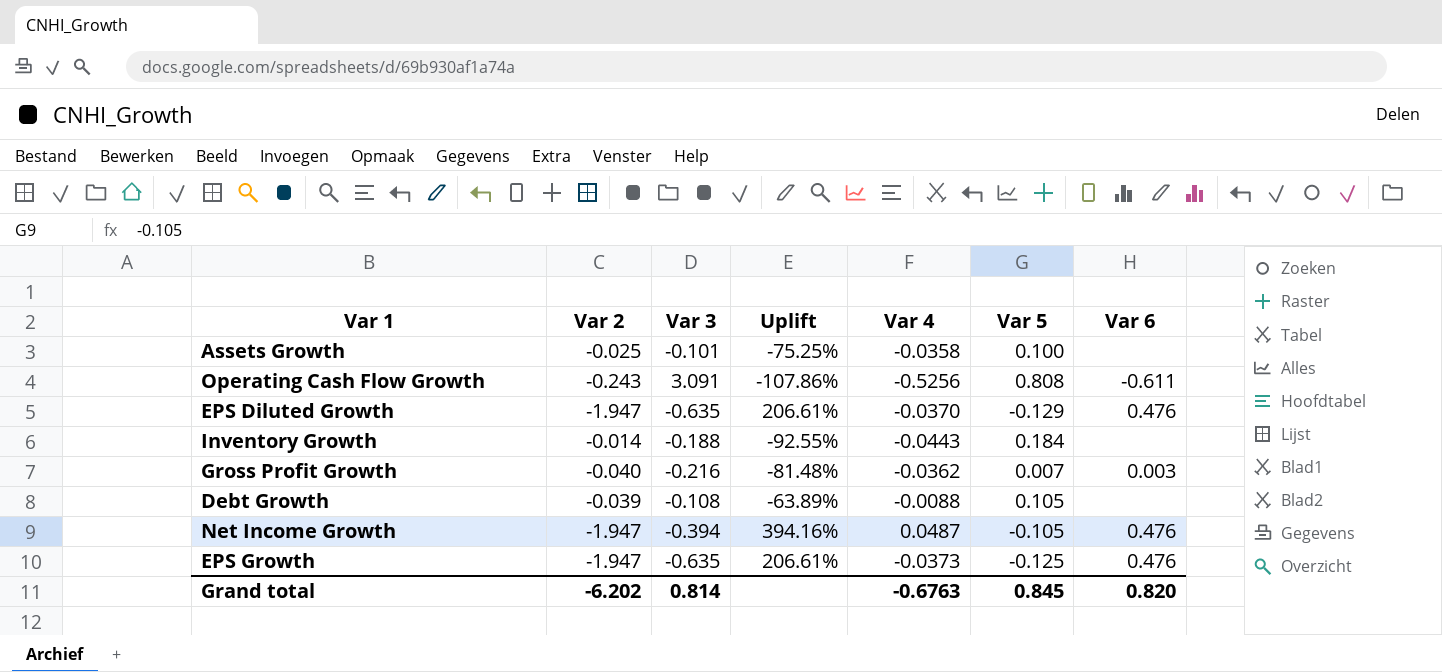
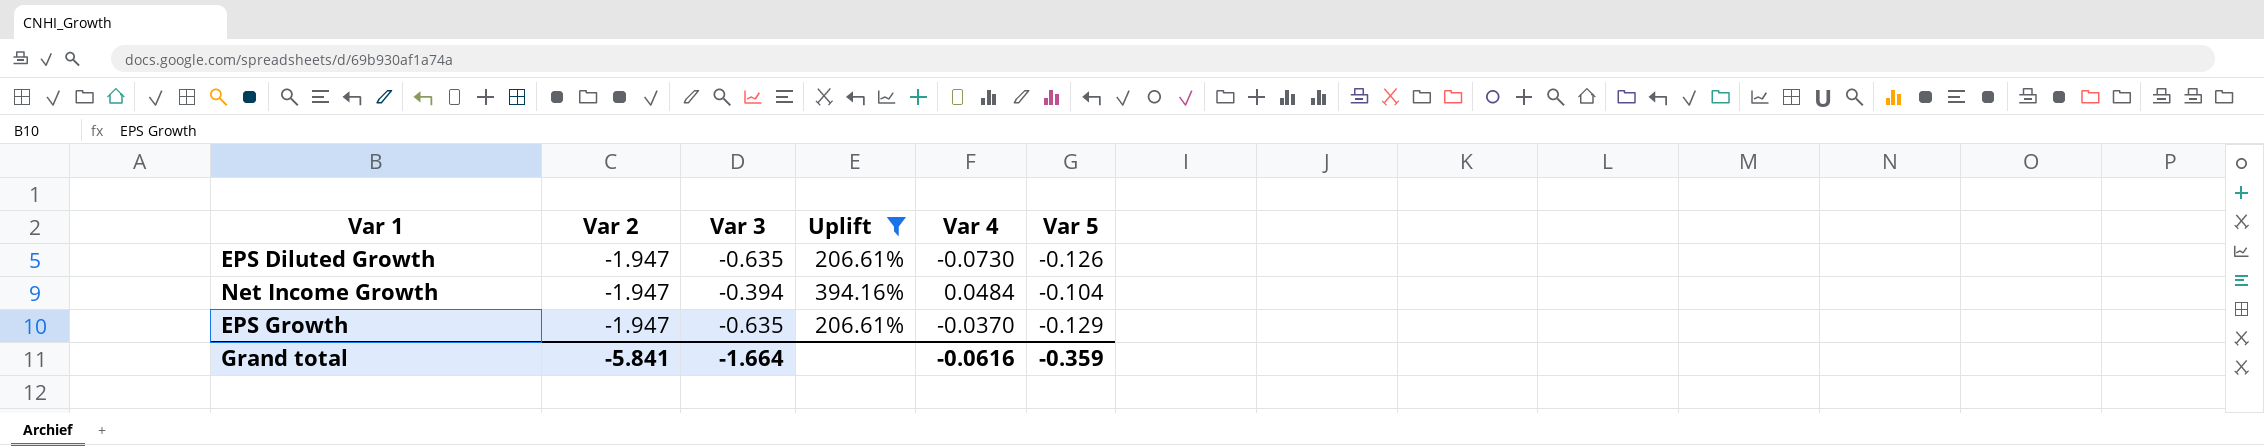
filter: none -> Uplift >= 206.61%
column Var 6 | position: 7 -> none
EPS Diluted Growth | Var 4: -0.0370 -> -0.0730
EPS Diluted Growth | Var 5: -0.129 -> -0.126
Net Income Growth | Var 4: 0.0487 -> 0.0484
Net Income Growth | Var 5: -0.105 -> -0.104
EPS Growth | Var 4: -0.0373 -> -0.0370
EPS Growth | Var 5: -0.125 -> -0.129
Grand total | Var 2: -6.202 -> -5.841
Grand total | Var 3: 0.814 -> -1.664
Grand total | Var 4: -0.6763 -> -0.0616
Grand total | Var 5: 0.845 -> -0.359

